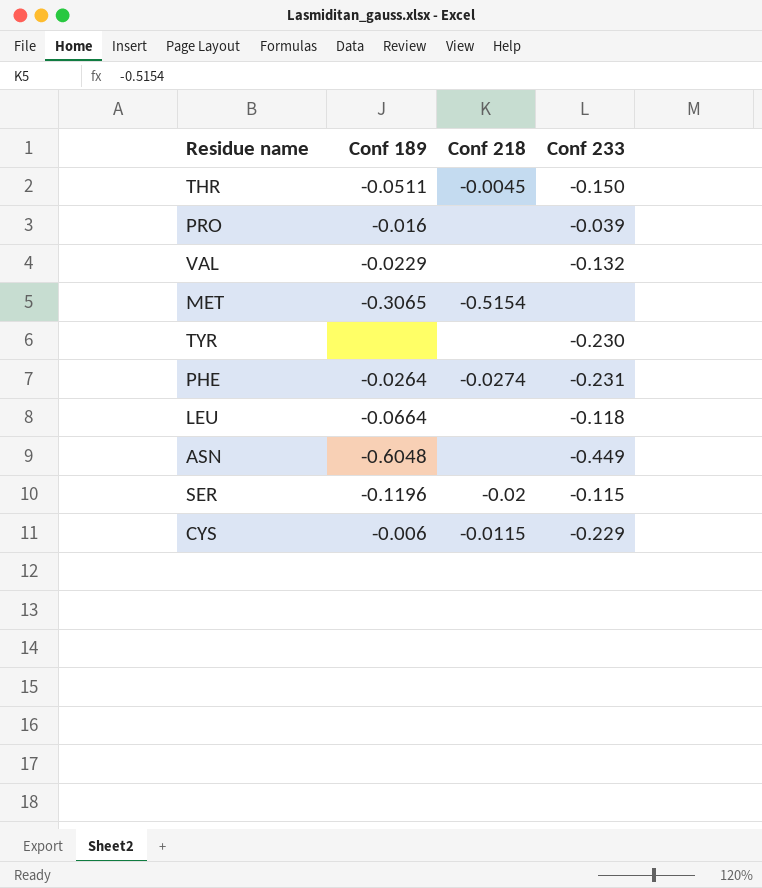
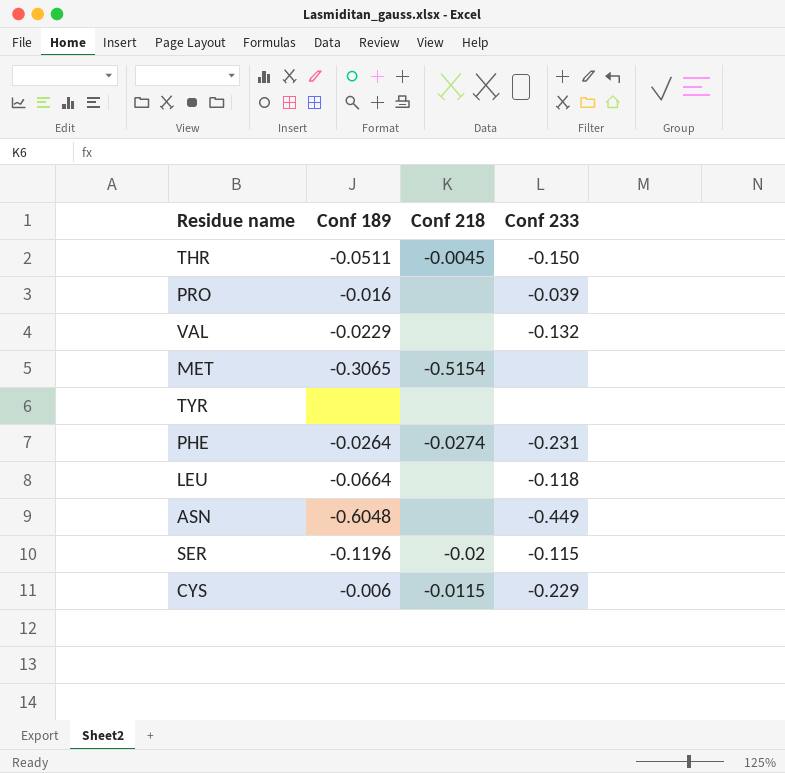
TYR | Conf 233: -0.230 -> none

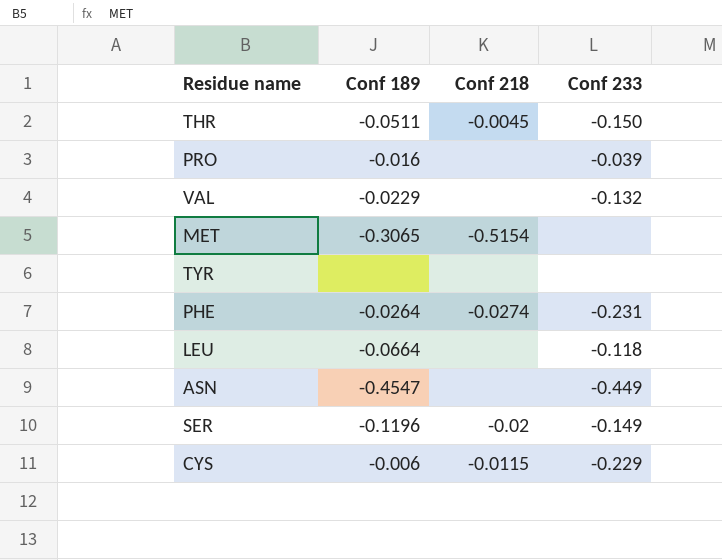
ASN | Conf 189: -0.6048 -> -0.4547
SER | Conf 233: -0.115 -> -0.149

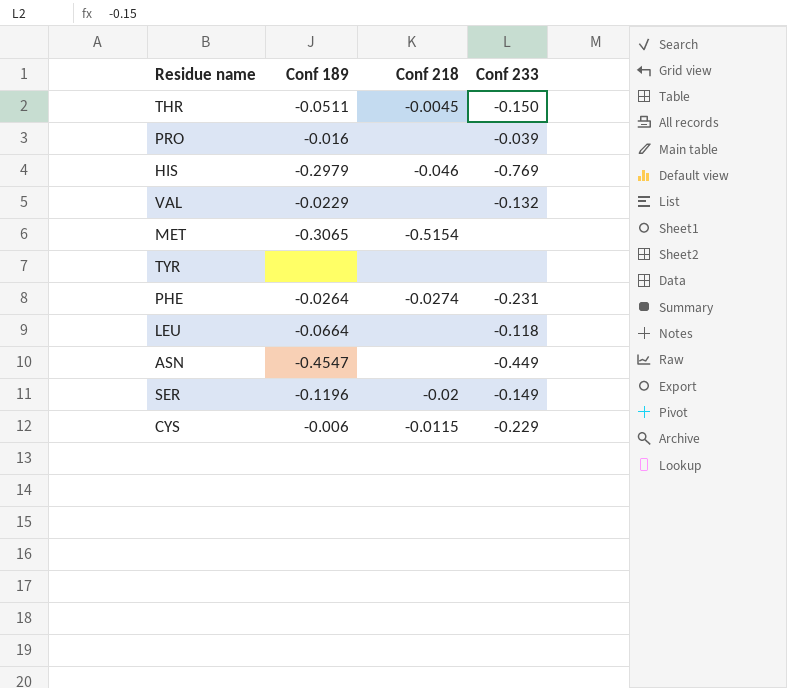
row HIS: none -> -0.2979 | -0.046 | -0.769

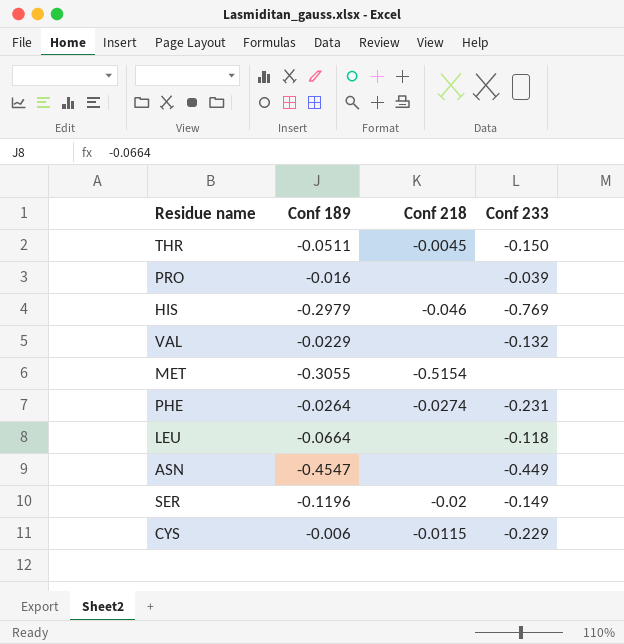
row TYR: none | none | none -> none
MET | Conf 189: -0.3065 -> -0.3055

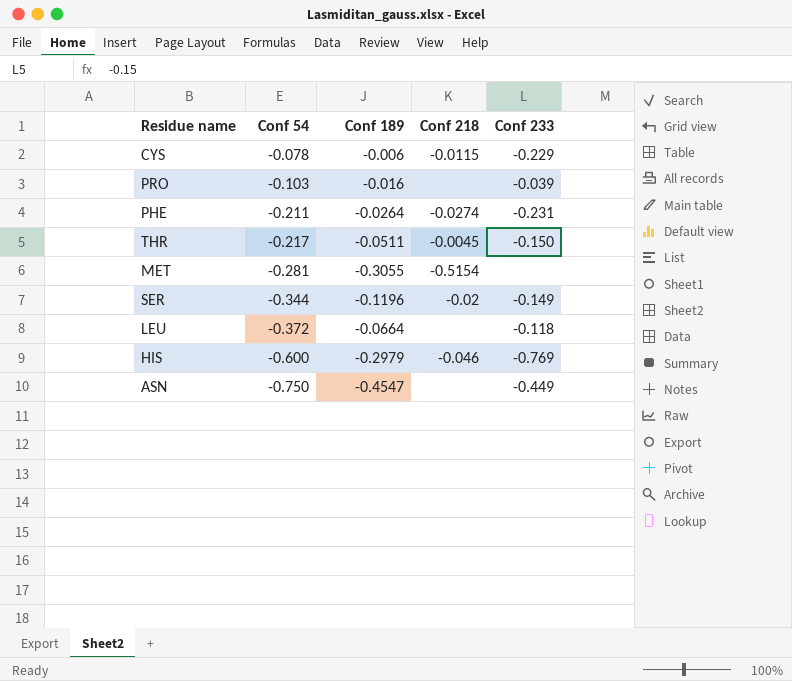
row order: none -> Conf 54 descending
column Conf 54 | position: none -> 2
row VAL: -0.0229 | none | -0.132 -> none

